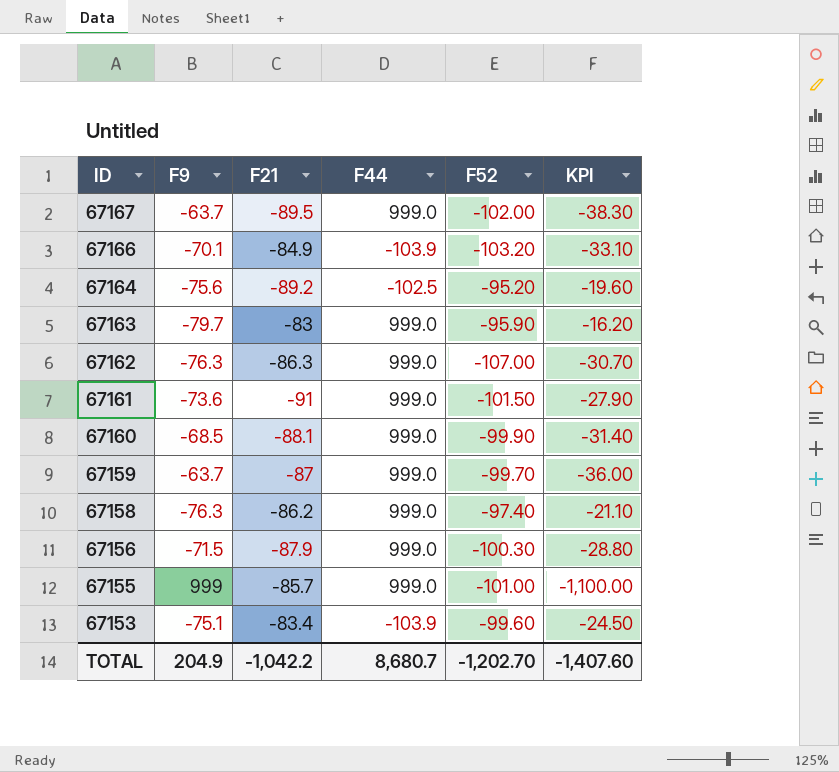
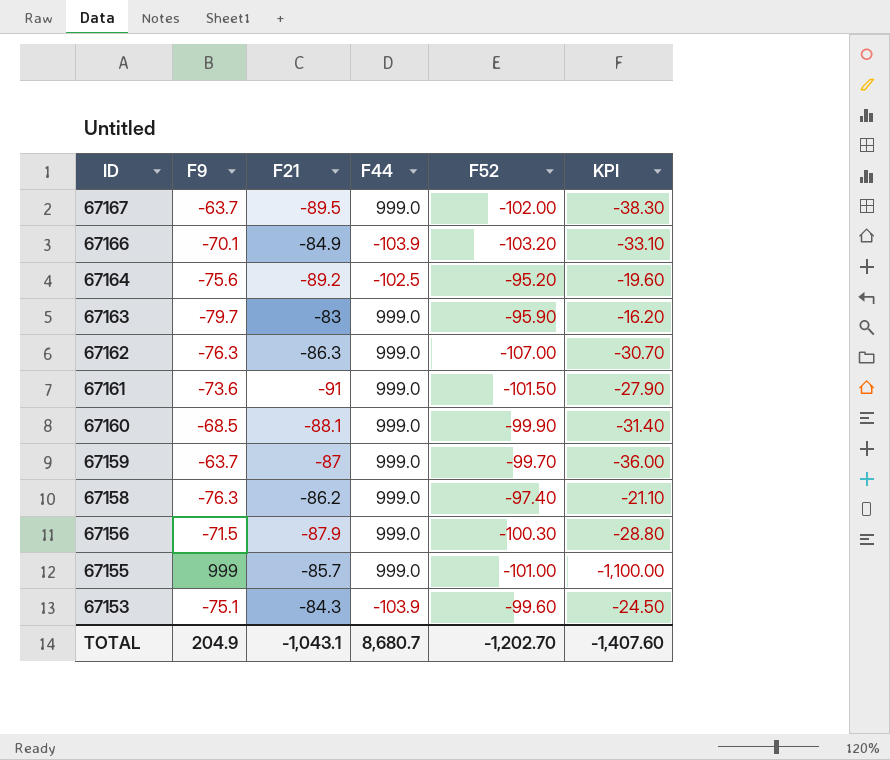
67153 | F21: -83.4 -> -84.3
TOTAL | F21: -1,042.2 -> -1,043.1

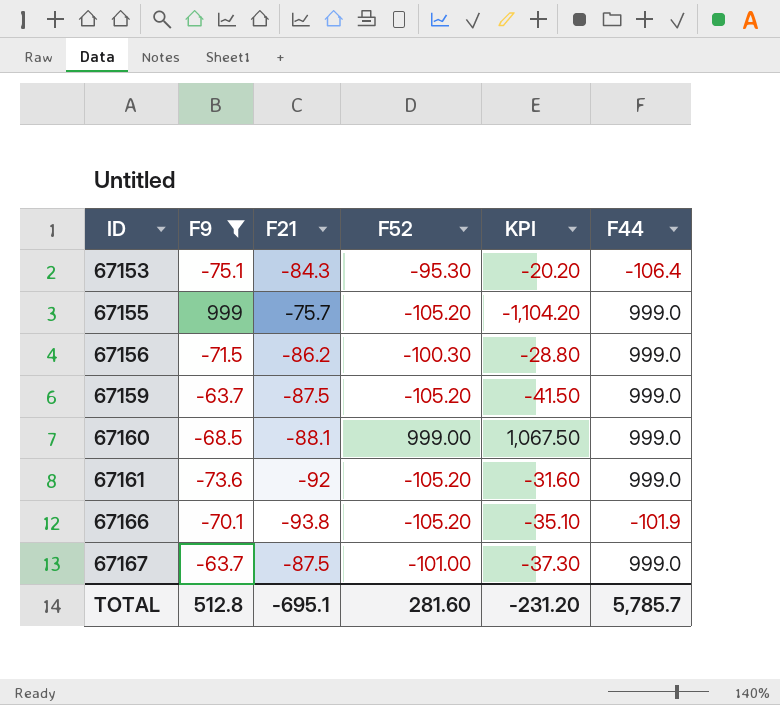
filter: none -> F9 >= -75.1
row order: ID descending -> ID ascending
column F44 | position: 4 -> 6
67153 | F52: -99.60 -> -95.30
67153 | KPI: -24.50 -> -20.20
67153 | F44: -103.9 -> -106.4
67155 | F21: -85.7 -> -75.7
67155 | F52: -101.00 -> -105.20
67155 | KPI: -1,100.00 -> -1,104.20
67156 | F21: -87.9 -> -86.2
67159 | F21: -87 -> -87.5
67159 | F52: -99.70 -> -105.20
67159 | KPI: -36.00 -> -41.50
67160 | F52: -99.90 -> 999.00
67160 | KPI: -31.40 -> 1,067.50
67161 | F21: -91 -> -92
67161 | F52: -101.50 -> -105.20
67161 | KPI: -27.90 -> -31.60
67166 | F21: -84.9 -> -93.8
67166 | F52: -103.20 -> -105.20
67166 | KPI: -33.10 -> -35.10
67166 | F44: -103.9 -> -101.9
67167 | F21: -89.5 -> -87.5
67167 | F52: -102.00 -> -101.00
67167 | KPI: -38.30 -> -37.30
TOTAL | F9: 204.9 -> 512.8
TOTAL | F21: -1,043.1 -> -695.1
TOTAL | F52: -1,202.70 -> 281.60
TOTAL | KPI: -1,407.60 -> -231.20
TOTAL | F44: 8,680.7 -> 5,785.7

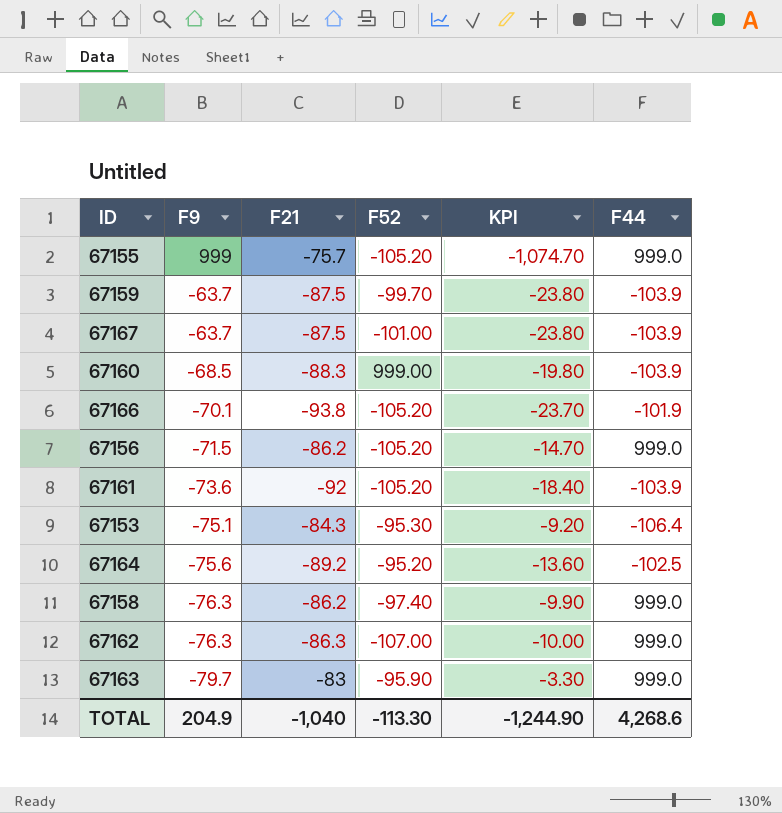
filter: F9 >= -75.1 -> none
row order: ID ascending -> F9 descending
column KPI | formula: [F52] - [F9] -> [F21] - [F9]
67159 | F52: -105.20 -> -99.70
67159 | F44: 999.0 -> -103.9
67167 | F44: 999.0 -> -103.9
67160 | F21: -88.1 -> -88.3
67160 | F44: 999.0 -> -103.9
67156 | F52: -100.30 -> -105.20
67161 | F44: 999.0 -> -103.9
TOTAL | F9: 512.8 -> 204.9
TOTAL | F21: -695.1 -> -1,040
TOTAL | F52: 281.60 -> -113.30
TOTAL | KPI: -231.20 -> -1,244.90
TOTAL | F44: 5,785.7 -> 4,268.6

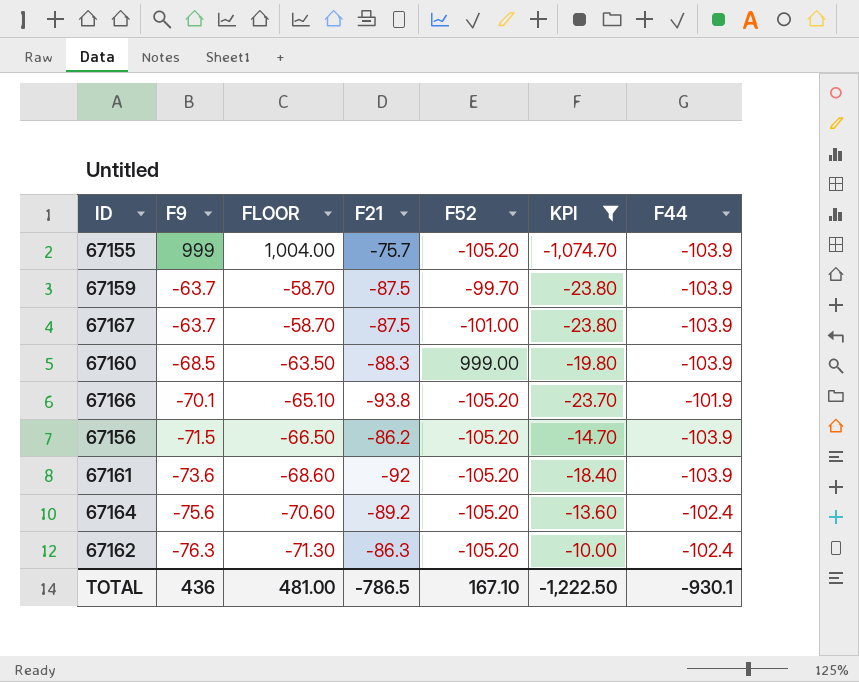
filter: none -> KPI <= -10.00
column FLOOR | formula: none -> [F9] + 5
67155 | F44: 999.0 -> -103.9
67156 | F44: 999.0 -> -103.9
67164 | F52: -95.20 -> -105.20
67164 | F44: -102.5 -> -102.4
67162 | F52: -107.00 -> -105.20
67162 | F44: 999.0 -> -102.4
TOTAL | F9: 204.9 -> 436
TOTAL | F21: -1,040 -> -786.5
TOTAL | F52: -113.30 -> 167.10
TOTAL | KPI: -1,244.90 -> -1,222.50
TOTAL | F44: 4,268.6 -> -930.1

